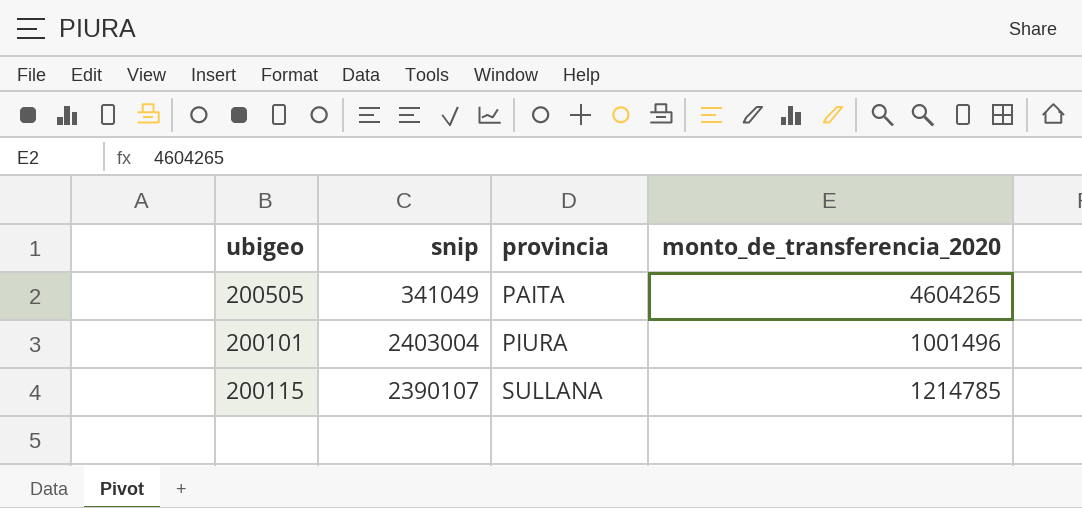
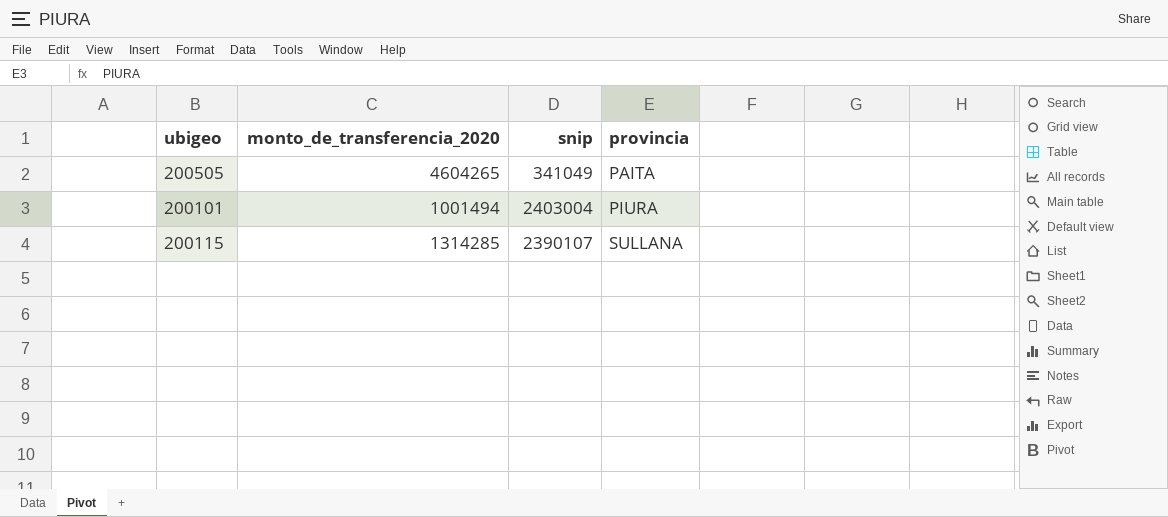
column monto_de_transferencia_2020 | position: 4 -> 2
200101 | monto_de_transferencia_2020: 1001496 -> 1001494
200115 | monto_de_transferencia_2020: 1214785 -> 1314285

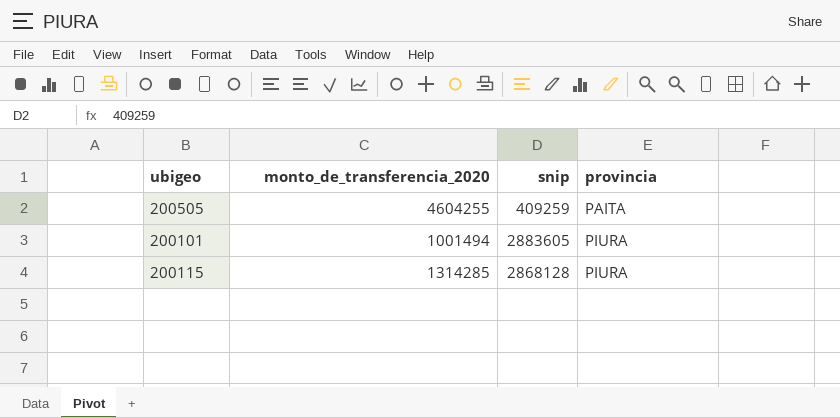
200505 | monto_de_transferencia_2020: 4604265 -> 4604255
200505 | snip: 341049 -> 409259
200101 | snip: 2403004 -> 2883605
200115 | snip: 2390107 -> 2868128
200115 | provincia: SULLANA -> PIURA

